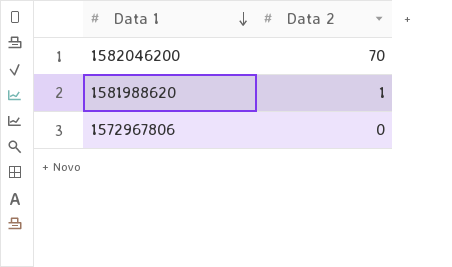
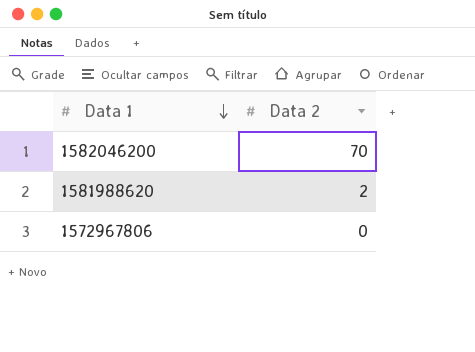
1581988620 | Data 2: 1 -> 2

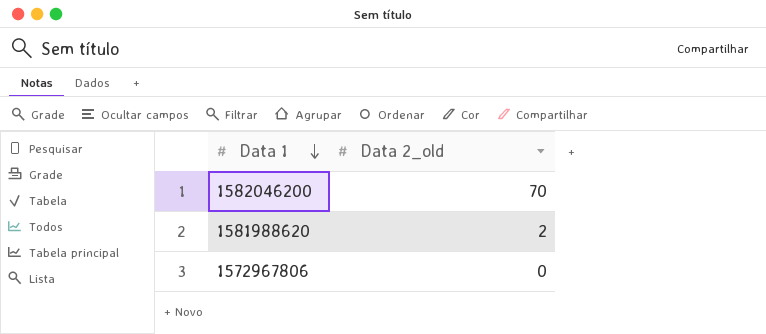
column name: Data 2 -> Data 2_old

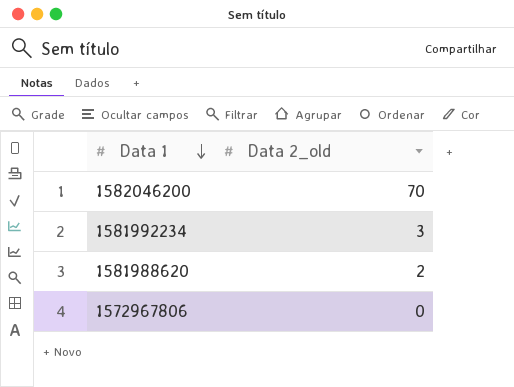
row 1581992234: none -> 3

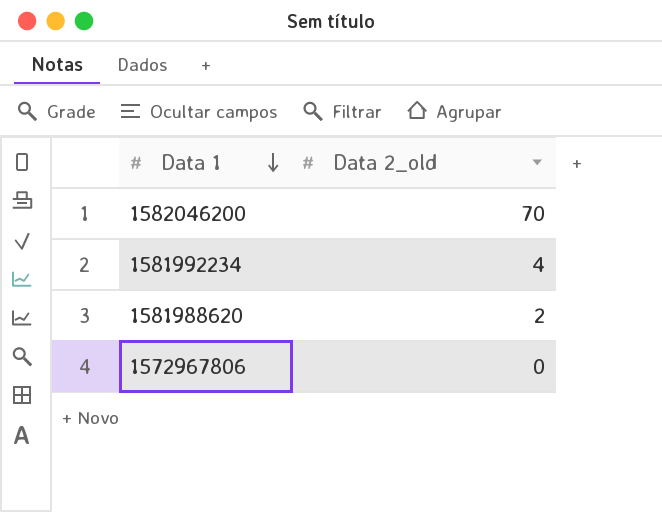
1581992234 | Data 2_old: 3 -> 4

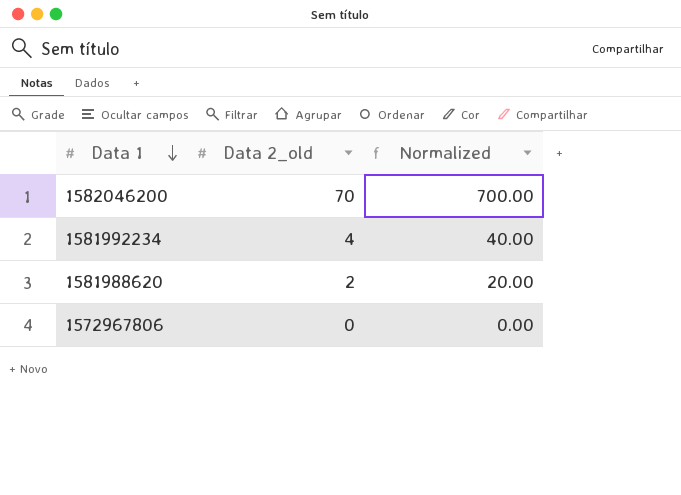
column Normalized | formula: none -> [Data 2_old] * 10

